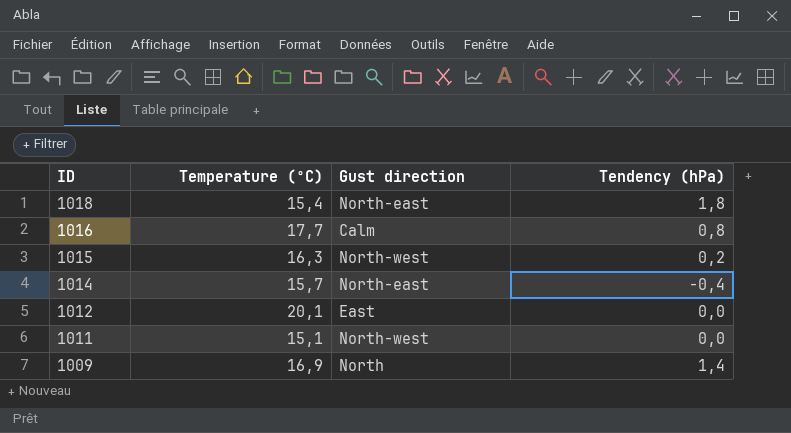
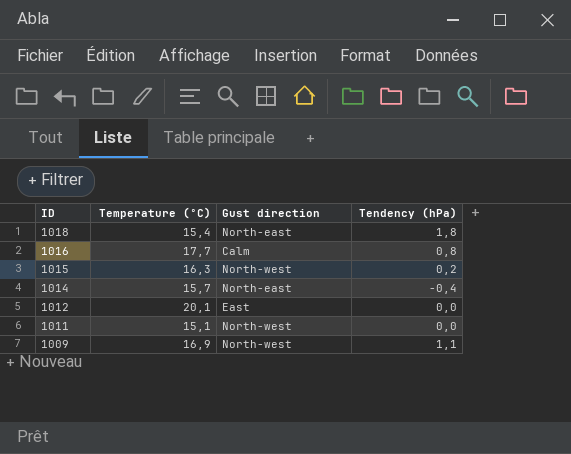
1009 | Gust direction: North -> North-west
1009 | Tendency (hPa): 1,4 -> 1,1

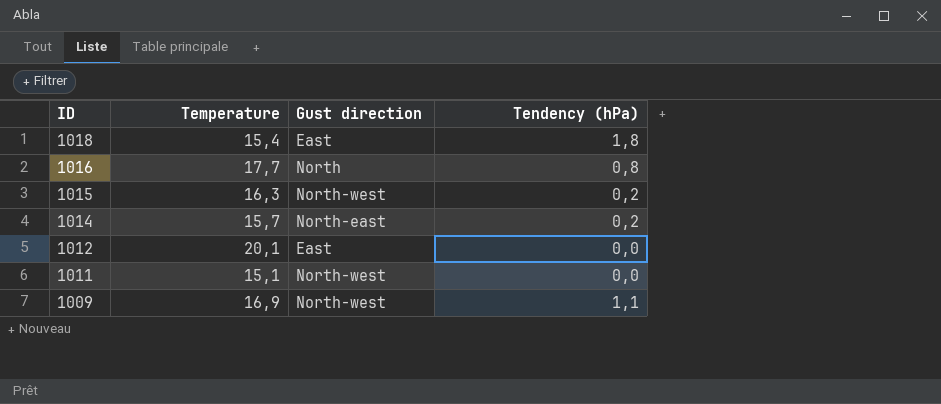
column name: Temperature (ºC) -> Temperature
1018 | Gust direction: North-east -> East
1016 | Gust direction: Calm -> North
1014 | Tendency (hPa): -0,4 -> 0,2

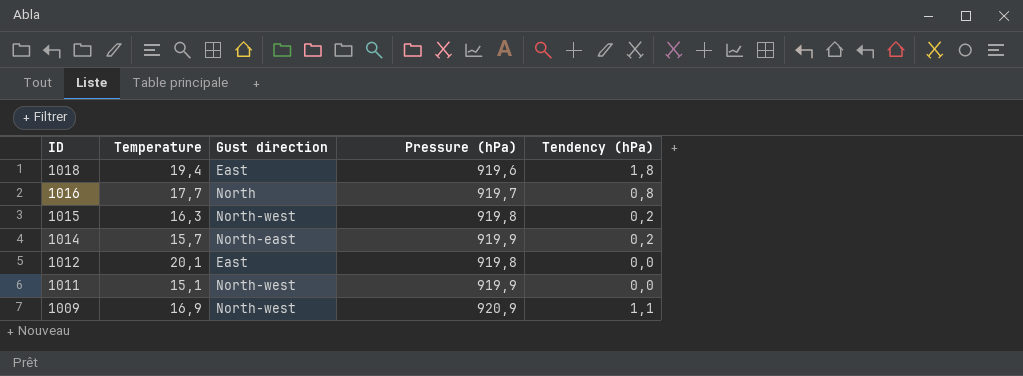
column Pressure (hPa) | position: none -> 4
1018 | Temperature: 15,4 -> 19,4

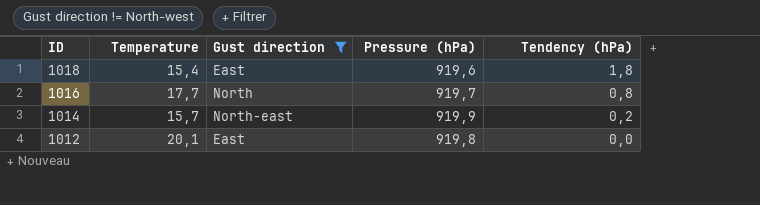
filter: none -> Gust direction != North-west
1018 | Temperature: 19,4 -> 15,4

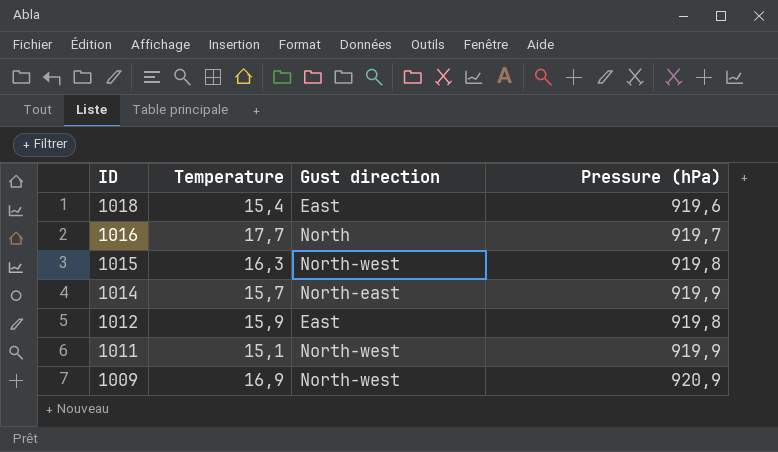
filter: Gust direction != North-west -> none
column Tendency (hPa) | position: 5 -> none
1012 | Temperature: 20,1 -> 15,9

